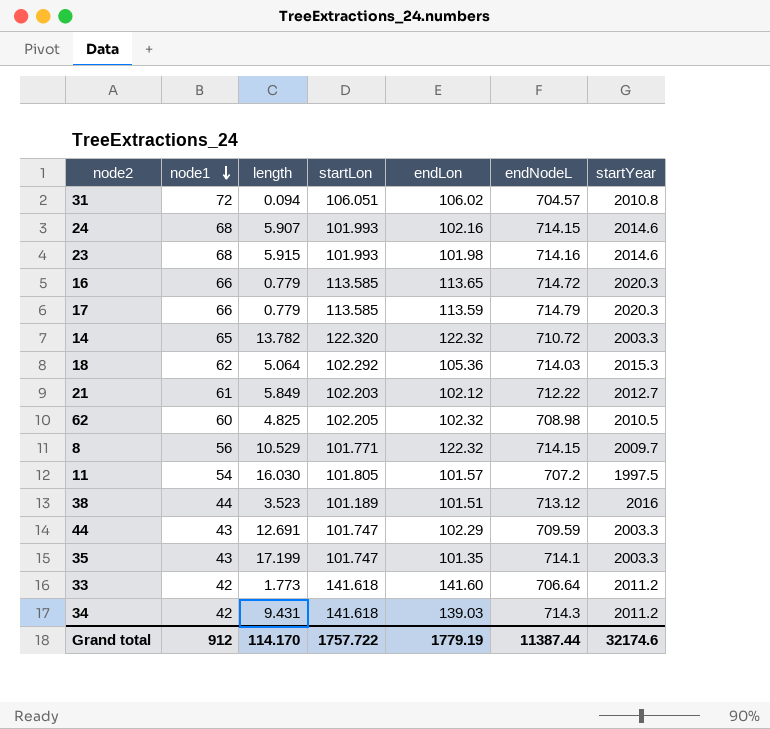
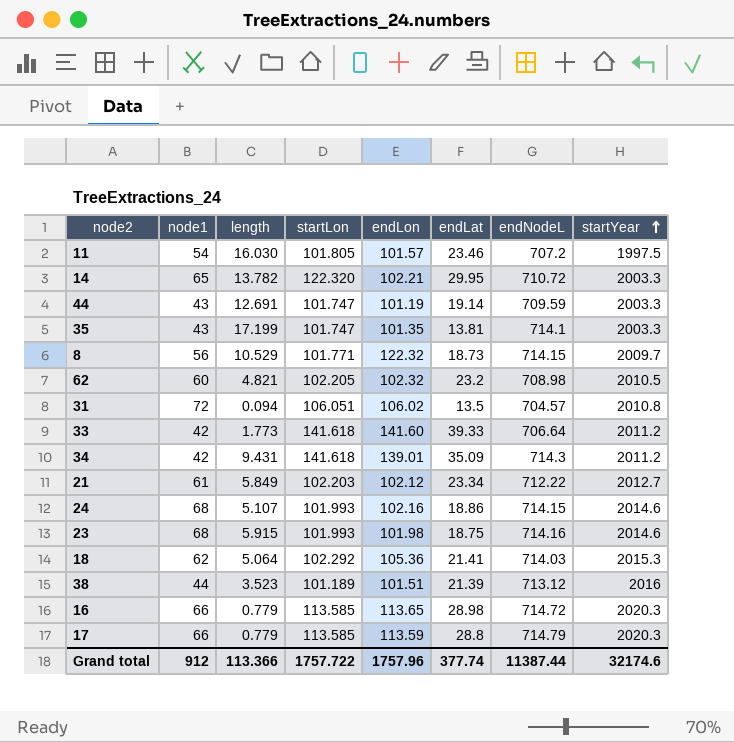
row order: node1 descending -> startYear ascending
column endLat | position: none -> 6
14 | endLon: 122.32 -> 102.21
44 | endLon: 102.29 -> 101.19
62 | length: 4.825 -> 4.821
34 | endLon: 139.03 -> 139.01
24 | length: 5.907 -> 5.107
Grand total | length: 114.170 -> 113.366
Grand total | endLon: 1779.19 -> 1757.96

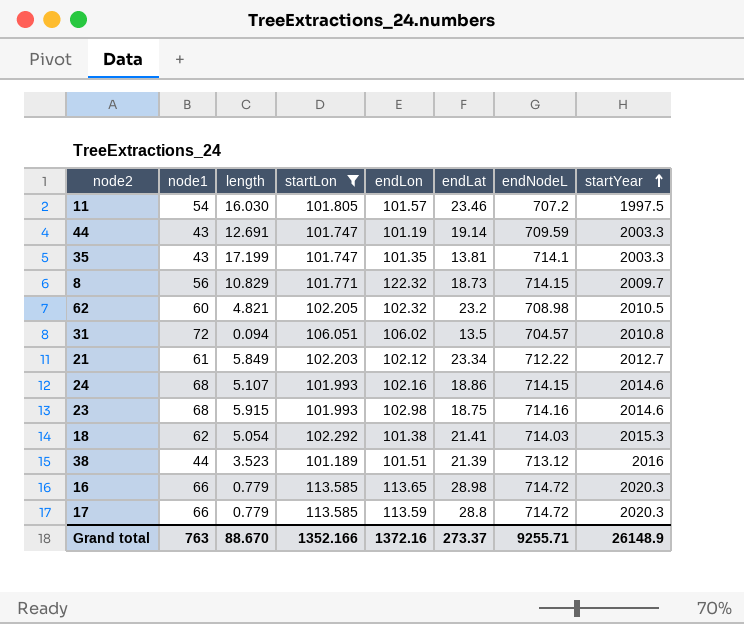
filter: none -> startLon <= 113.585
8 | length: 10.529 -> 10.829
23 | endLon: 101.98 -> 102.98
18 | length: 5.064 -> 5.054
18 | endLon: 105.36 -> 101.38
17 | endNodeL: 714.79 -> 714.72
Grand total | node1: 912 -> 763
Grand total | length: 113.366 -> 88.670
Grand total | startLon: 1757.722 -> 1352.166
Grand total | endLon: 1757.96 -> 1372.16
Grand total | endLat: 377.74 -> 273.37
Grand total | endNodeL: 11387.44 -> 9255.71
Grand total | startYear: 32174.6 -> 26148.9

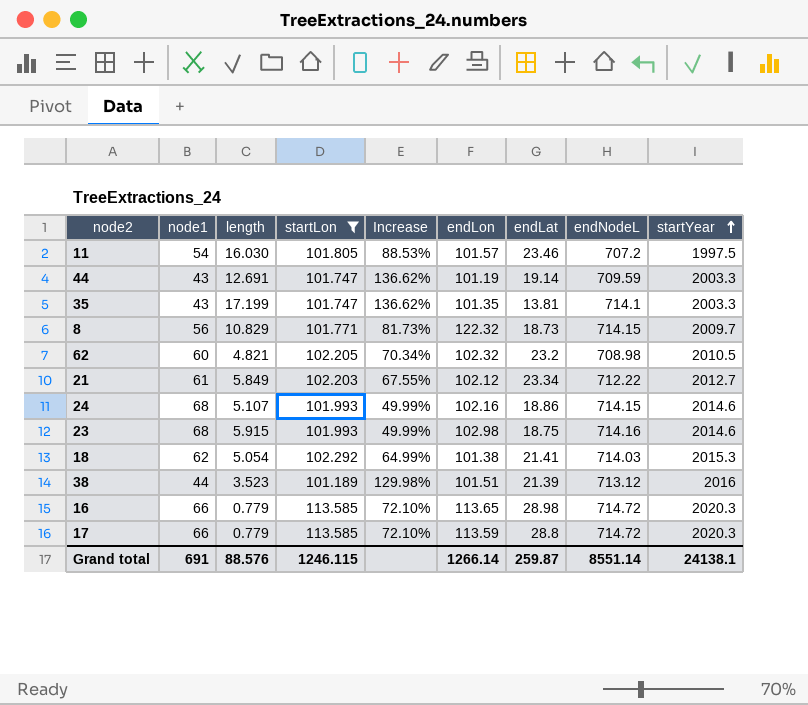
column Increase | formula: none -> ([startLon] - [node1]) / [node1]
row 31: 72 | 0.094 | 106.051 | 106.02 | 13.5 | 704.57 | 2010.8 -> none
Grand total | node1: 763 -> 691
Grand total | length: 88.670 -> 88.576
Grand total | startLon: 1352.166 -> 1246.115
Grand total | endLon: 1372.16 -> 1266.14
Grand total | endLat: 273.37 -> 259.87
Grand total | endNodeL: 9255.71 -> 8551.14
Grand total | startYear: 26148.9 -> 24138.1

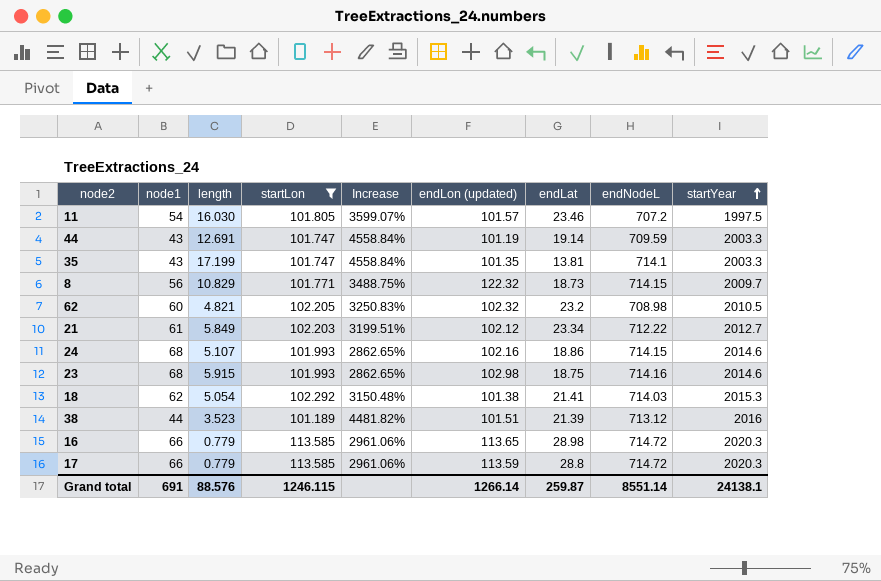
column Increase | formula: ([startLon] - [node1]) / [node1] -> ([startYear] - [node1]) / [node1]
column name: endLon -> endLon (updated)

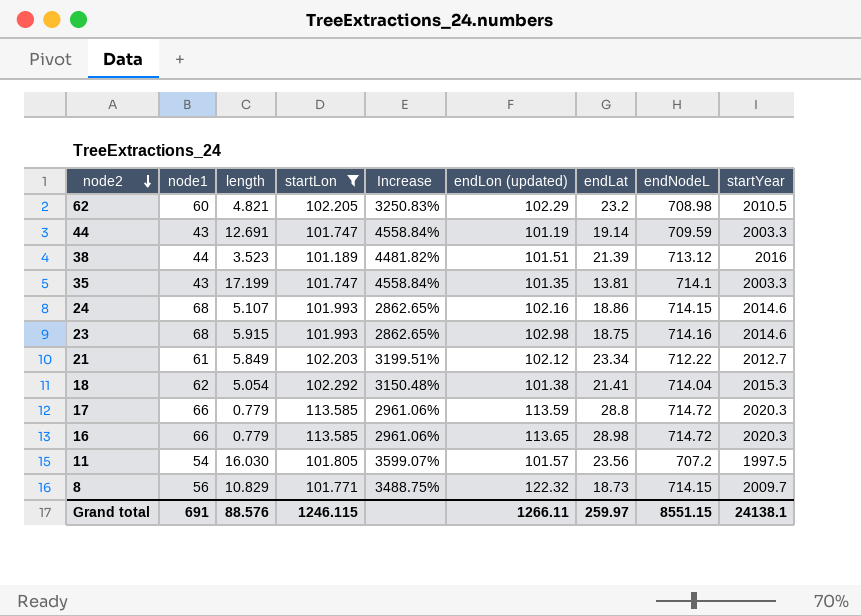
row order: startYear ascending -> node2 descending
62 | endLon (updated): 102.32 -> 102.29
18 | endNodeL: 714.03 -> 714.04
11 | endLat: 23.46 -> 23.56
Grand total | endLon (updated): 1266.14 -> 1266.11
Grand total | endLat: 259.87 -> 259.97
Grand total | endNodeL: 8551.14 -> 8551.15

